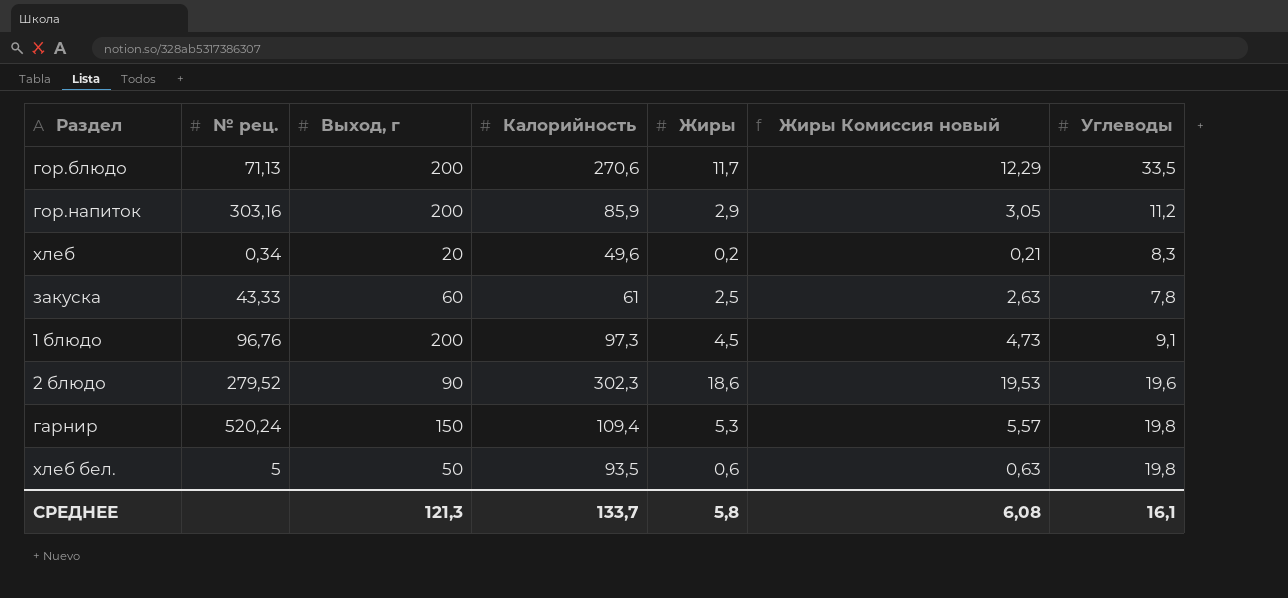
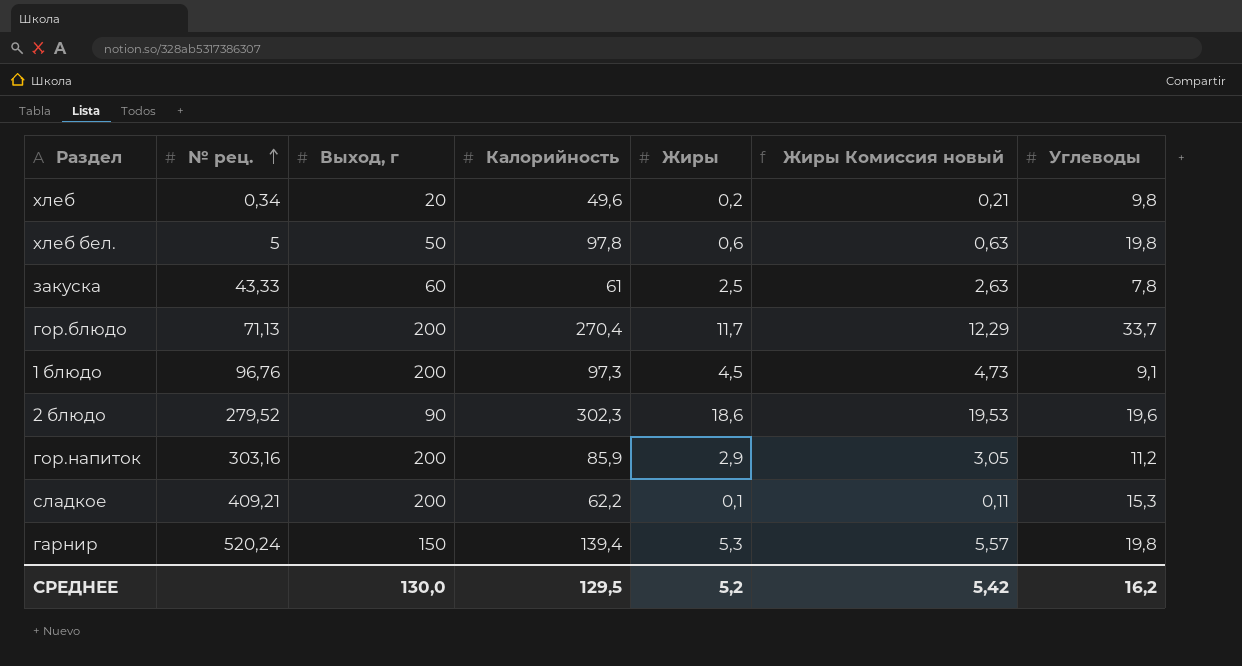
row order: none -> № рец. ascending
хлеб | Углеводы: 8,3 -> 9,8
хлеб бел. | Калорийность: 93,5 -> 97,8
гор.блюдо | Калорийность: 270,6 -> 270,4
гор.блюдо | Углеводы: 33,5 -> 33,7
row сладкое: none -> 409,21 | 200 | 62,2 | 0,1 | 0,11 | 15,3
гарнир | Калорийность: 109,4 -> 139,4
СРЕДНЕЕ | Выход, г: 121,3 -> 130,0
СРЕДНЕЕ | Калорийность: 133,7 -> 129,5
СРЕДНЕЕ | Жиры: 5,8 -> 5,2
СРЕДНЕЕ | Жиры Комиссия новый: 6,08 -> 5,42
СРЕДНЕЕ | Углеводы: 16,1 -> 16,2

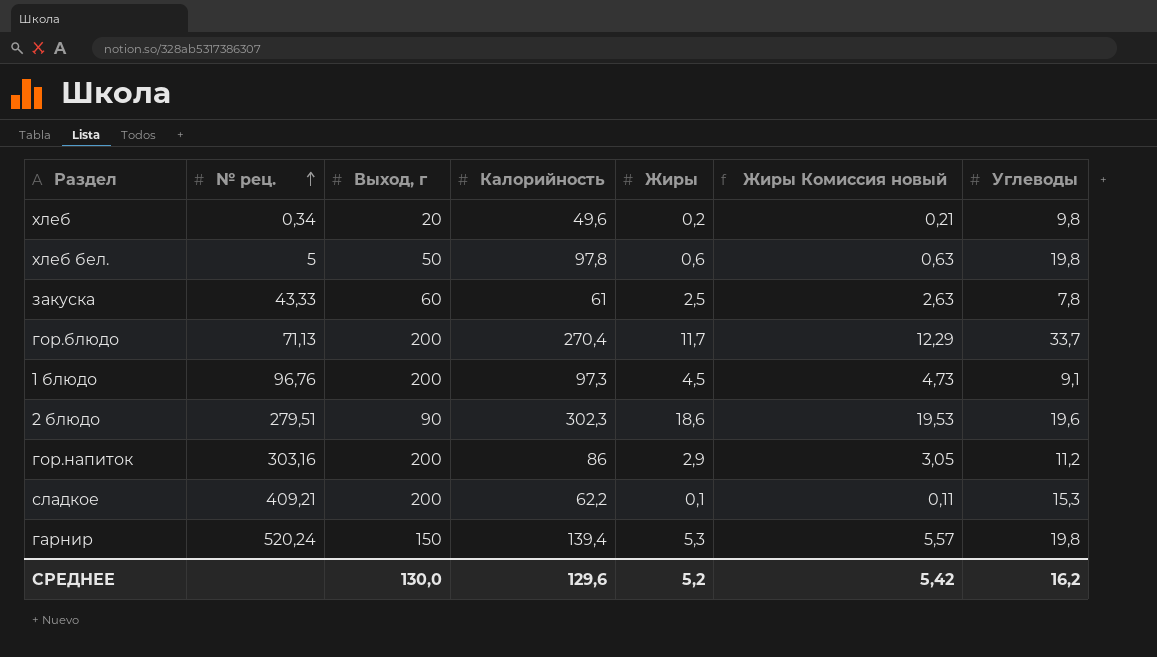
2 блюдо | № рец.: 279,52 -> 279,51
гор.напиток | Калорийность: 85,9 -> 86
СРЕДНЕЕ | Калорийность: 129,5 -> 129,6

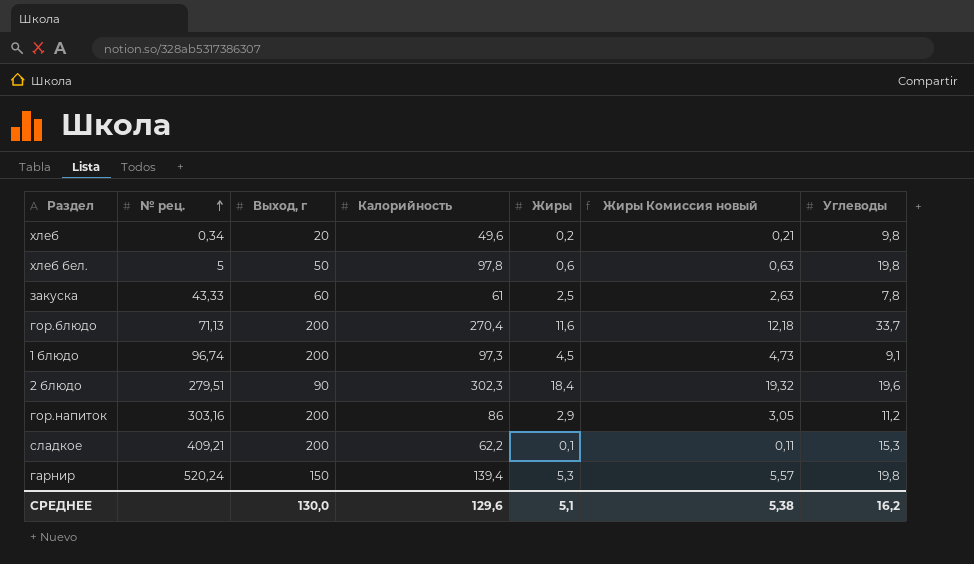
гор.блюдо | Жиры: 11,7 -> 11,6
гор.блюдо | Жиры Комиссия новый: 12,29 -> 12,18
1 блюдо | № рец.: 96,76 -> 96,74
2 блюдо | Жиры: 18,6 -> 18,4
2 блюдо | Жиры Комиссия новый: 19,53 -> 19,32
СРЕДНЕЕ | Жиры: 5,2 -> 5,1
СРЕДНЕЕ | Жиры Комиссия новый: 5,42 -> 5,38

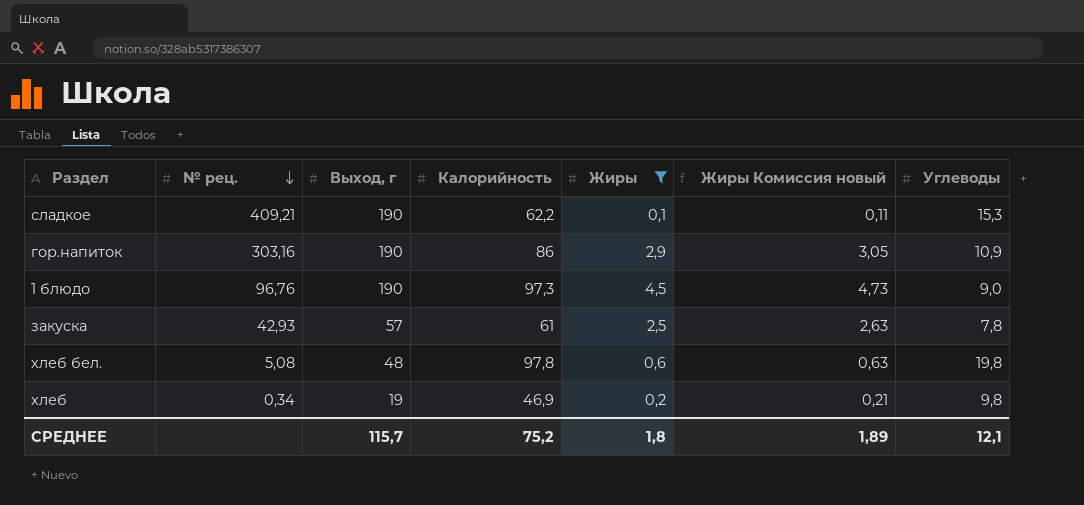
filter: none -> Жиры <= 4,5
row order: № рец. ascending -> № рец. descending
сладкое | Выход, г: 200 -> 190
гор.напиток | Выход, г: 200 -> 190
гор.напиток | Углеводы: 11,2 -> 10,9
1 блюдо | № рец.: 96,74 -> 96,76
1 блюдо | Выход, г: 200 -> 190
1 блюдо | Углеводы: 9,1 -> 9,0
закуска | № рец.: 43,33 -> 42,93
закуска | Выход, г: 60 -> 57
хлеб бел. | № рец.: 5 -> 5,08
хлеб бел. | Выход, г: 50 -> 48
хлеб | Выход, г: 20 -> 19
хлеб | Калорийность: 49,6 -> 46,9
СРЕДНЕЕ | Выход, г: 130,0 -> 115,7
СРЕДНЕЕ | Калорийность: 129,6 -> 75,2
СРЕДНЕЕ | Жиры: 5,1 -> 1,8
СРЕДНЕЕ | Жиры Комиссия новый: 5,38 -> 1,89
СРЕДНЕЕ | Углеводы: 16,2 -> 12,1

